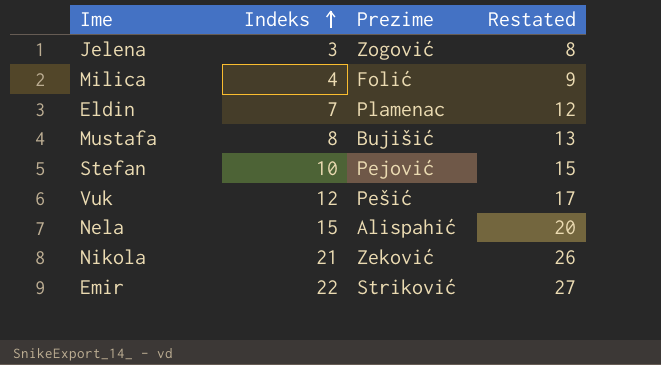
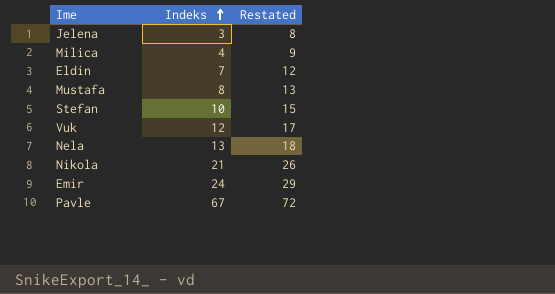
column Prezime | position: 3 -> none
Nela | Indeks: 15 -> 13
Nela | Restated: 20 -> 18
Emir | Indeks: 22 -> 24
Emir | Restated: 27 -> 29
row Pavle: none -> 67 | 72

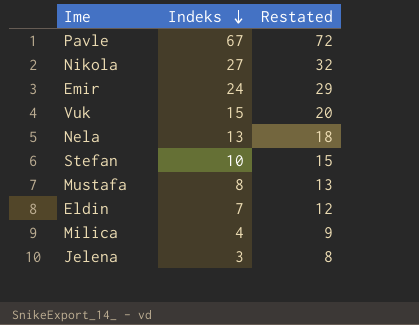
row order: Indeks ascending -> Indeks descending
Nikola | Indeks: 21 -> 27
Nikola | Restated: 26 -> 32
Vuk | Indeks: 12 -> 15
Vuk | Restated: 17 -> 20

